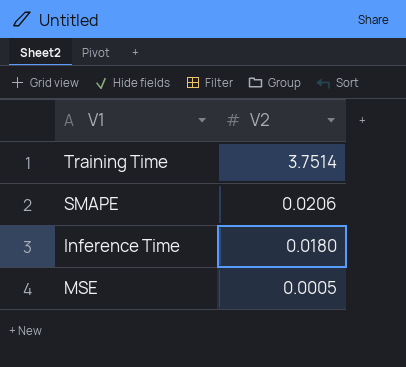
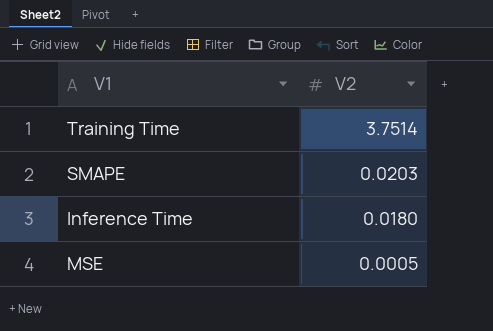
SMAPE | V2: 0.0206 -> 0.0203

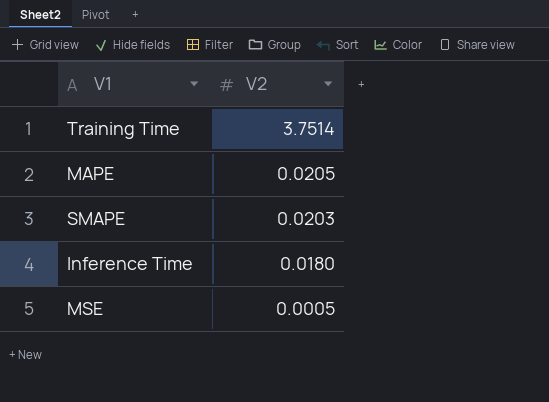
row MAPE: none -> 0.0205

